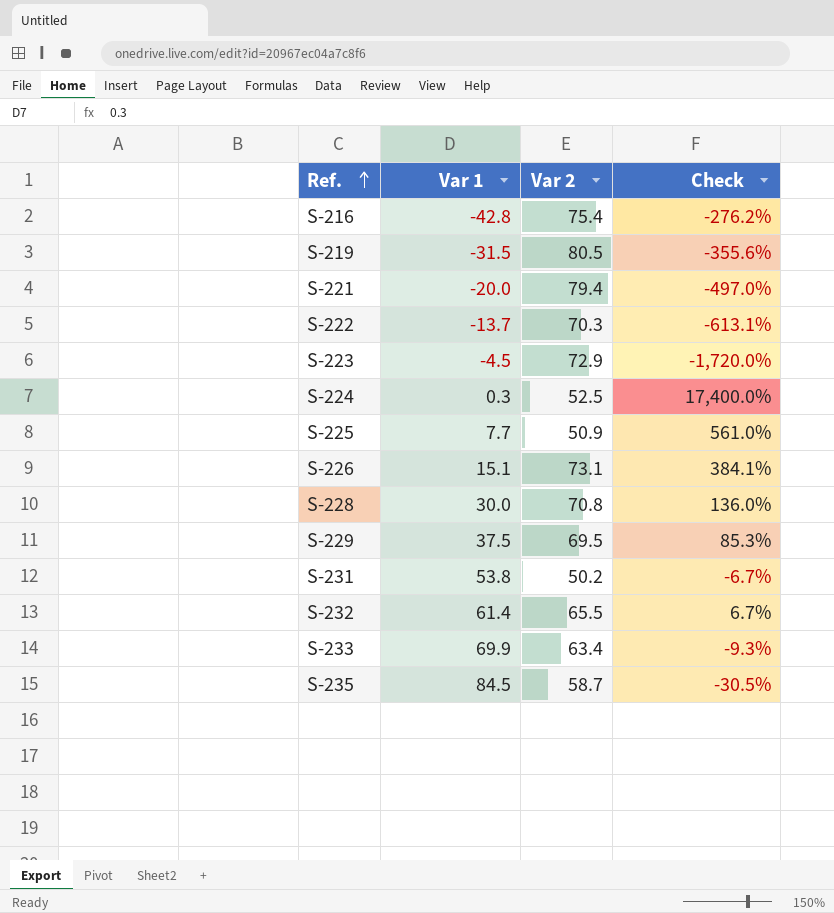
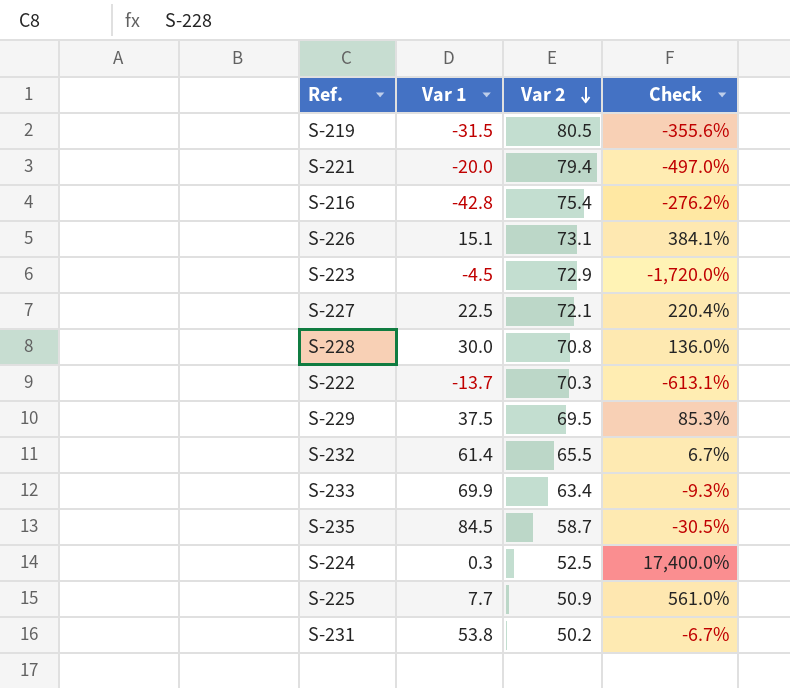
row order: Ref. ascending -> Var 2 descending
row S-227: none -> 22.5 | 72.1 | 220.4%

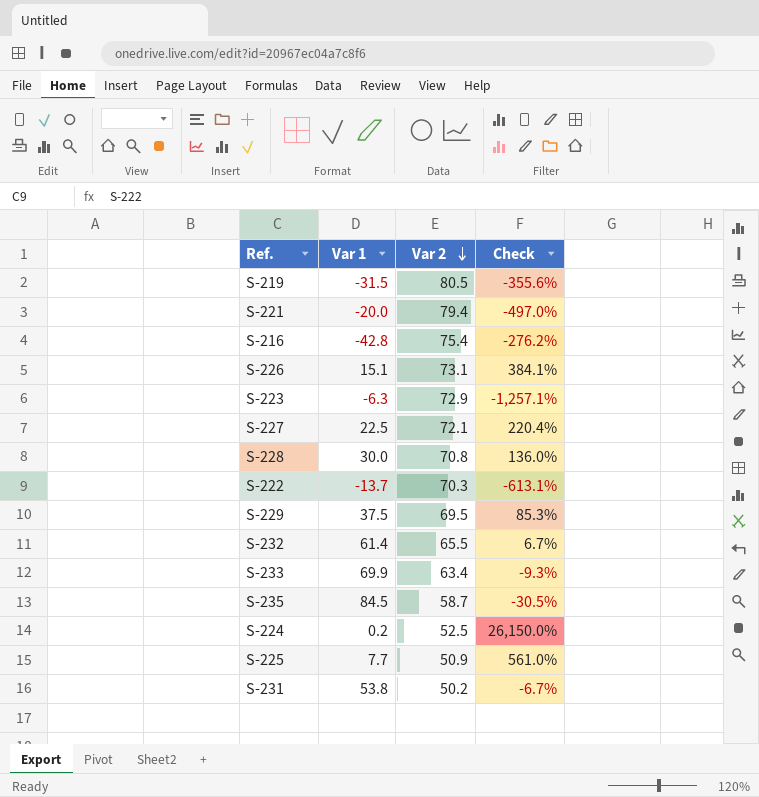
S-223 | Var 1: -4.5 -> -6.3
S-223 | Check: -1,720.0% -> -1,257.1%
S-224 | Var 1: 0.3 -> 0.2
S-224 | Check: 17,400.0% -> 26,150.0%

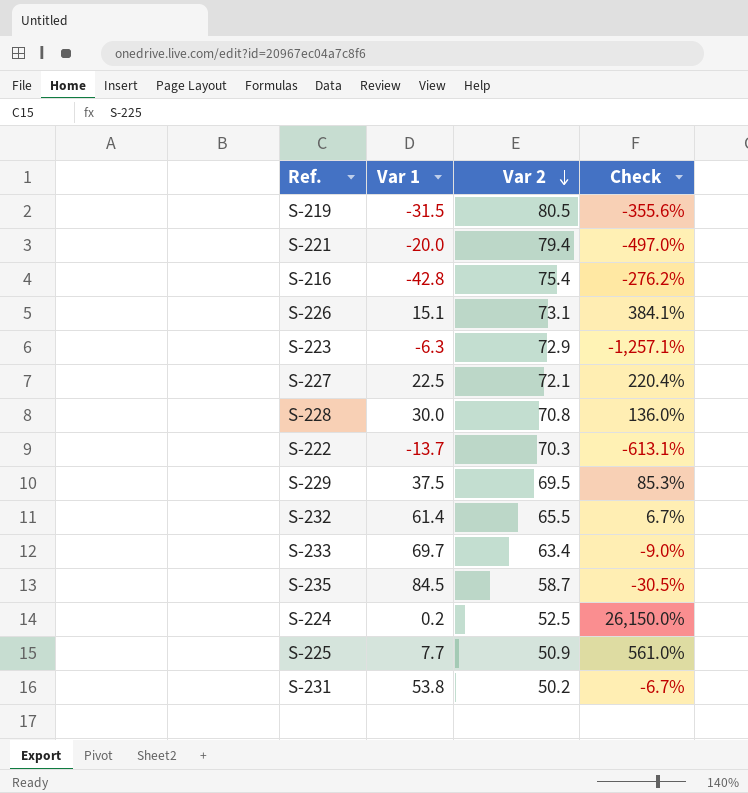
S-233 | Var 1: 69.9 -> 69.7
S-233 | Check: -9.3% -> -9.0%

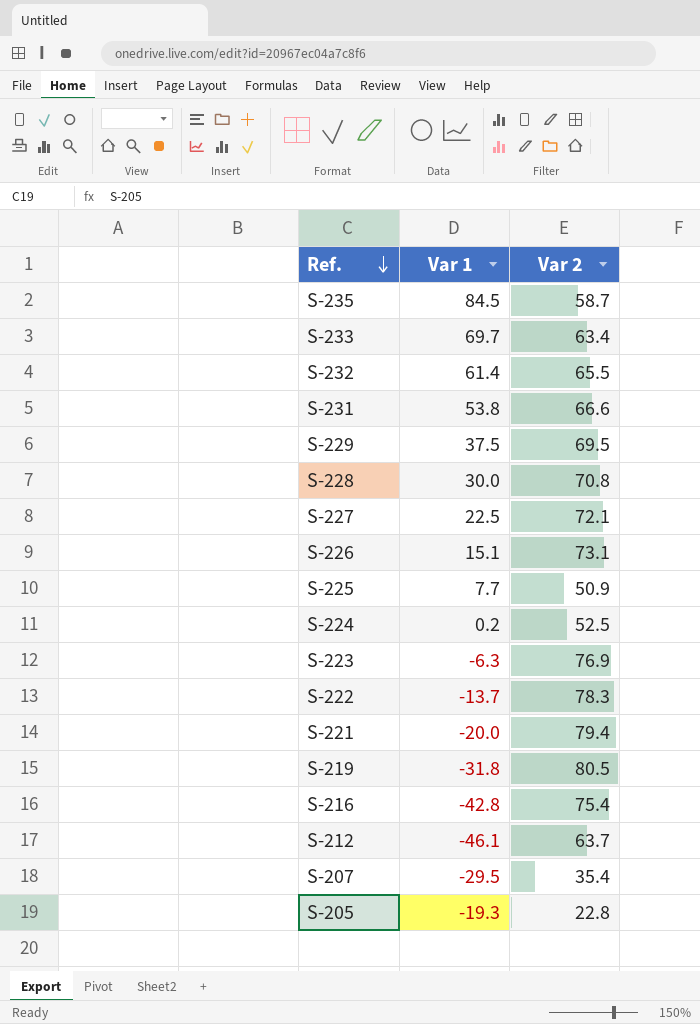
row order: Var 2 descending -> Ref. descending
column Check | formula: ([Var 2] - [Var 1]) / [Var 1] -> none
S-231 | Var 2: 50.2 -> 66.6
S-223 | Var 2: 72.9 -> 76.9
S-222 | Var 2: 70.3 -> 78.3
S-219 | Var 1: -31.5 -> -31.8
row S-212: none -> -46.1 | 63.7
row S-207: none -> -29.5 | 35.4
row S-205: none -> -19.3 | 22.8

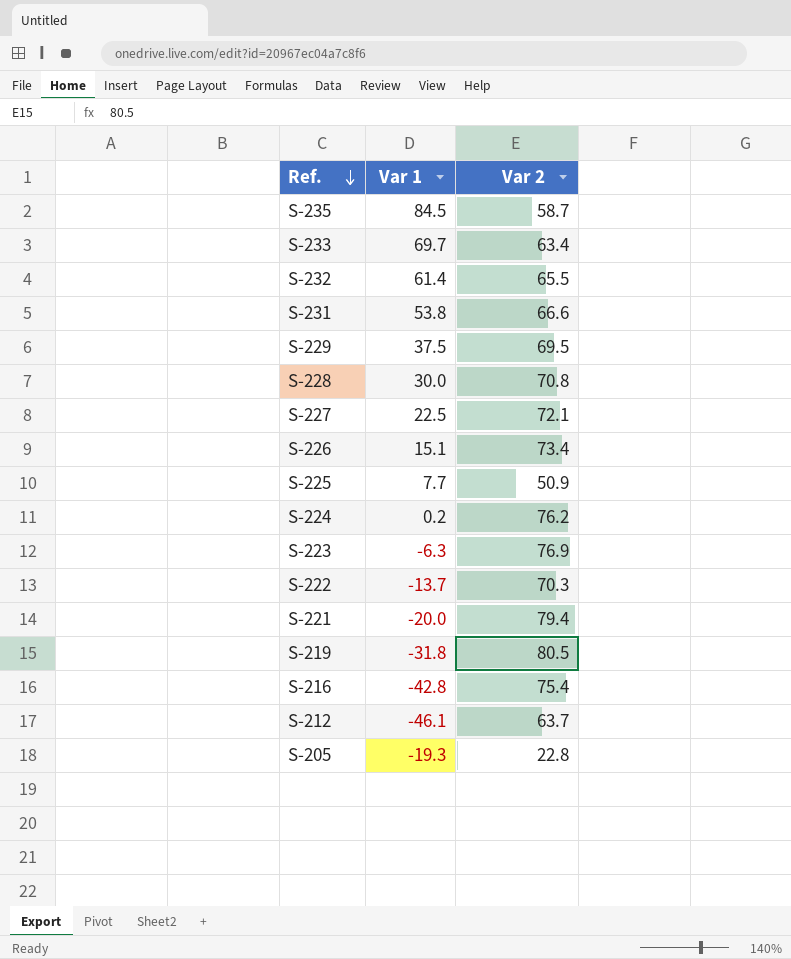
row S-207: -29.5 | 35.4 -> none
S-226 | Var 2: 73.1 -> 73.4
S-224 | Var 2: 52.5 -> 76.2
S-222 | Var 2: 78.3 -> 70.3

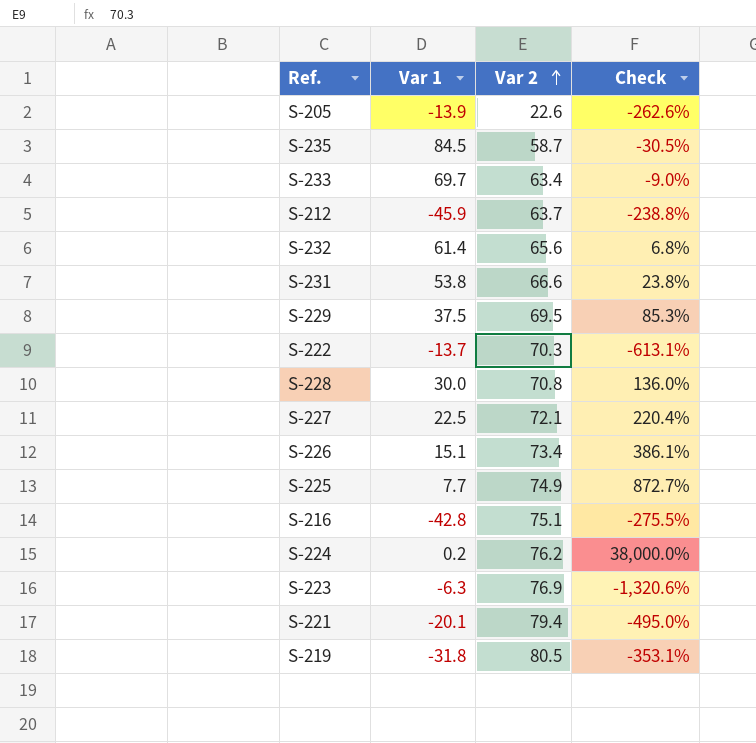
row order: Ref. descending -> Var 2 ascending
column Check | formula: none -> ([Var 2] - [Var 1]) / [Var 1]
S-205 | Var 1: -19.3 -> -13.9
S-205 | Var 2: 22.8 -> 22.6
S-212 | Var 1: -46.1 -> -45.9
S-232 | Var 2: 65.5 -> 65.6
S-225 | Var 2: 50.9 -> 74.9
S-216 | Var 2: 75.4 -> 75.1
S-221 | Var 1: -20.0 -> -20.1

